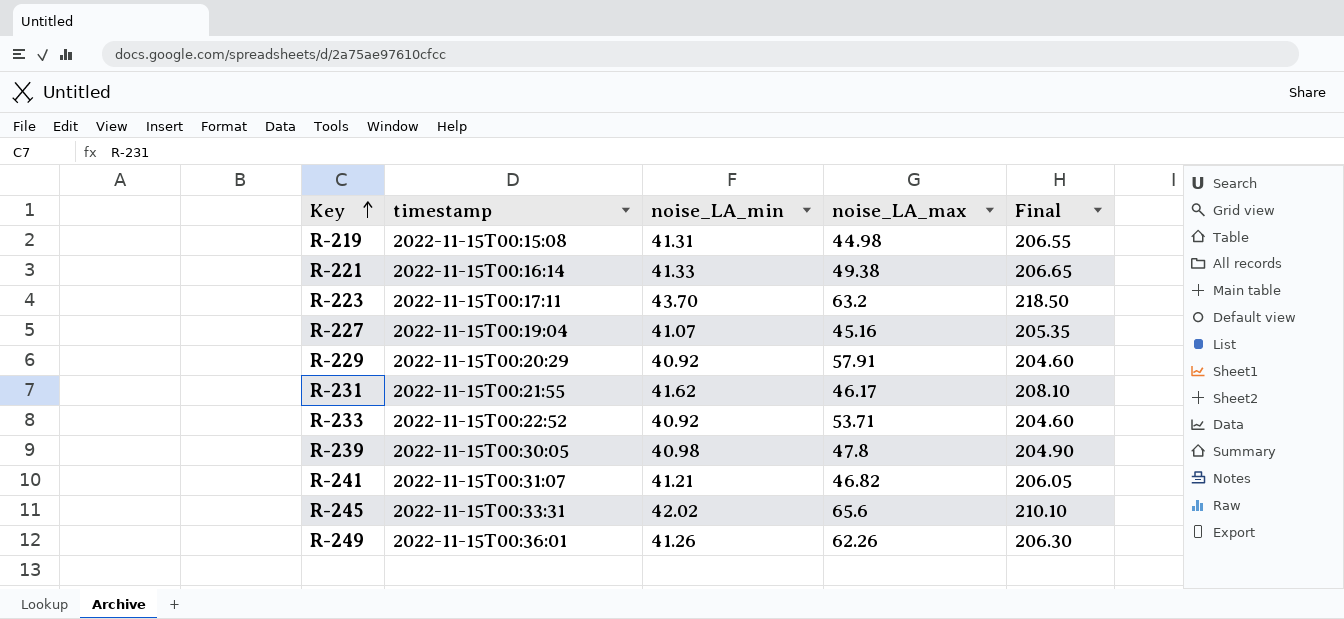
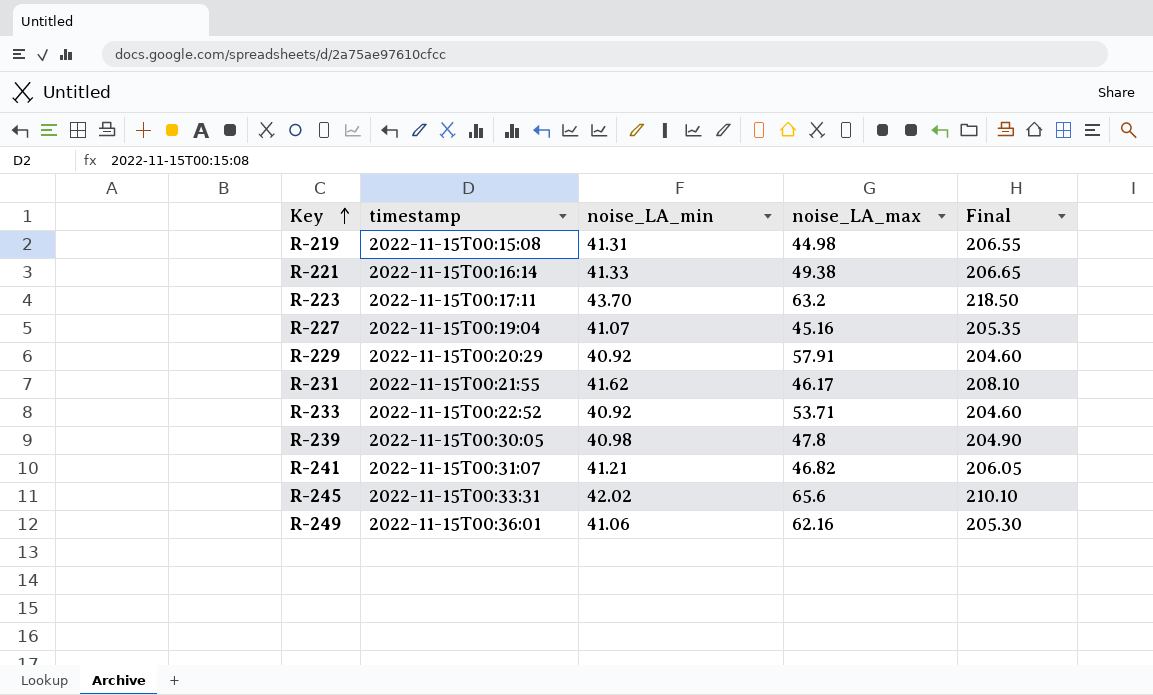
R-249 | noise_LA_min: 41.26 -> 41.06
R-249 | noise_LA_max: 62.26 -> 62.16
R-249 | Final: 206.30 -> 205.30

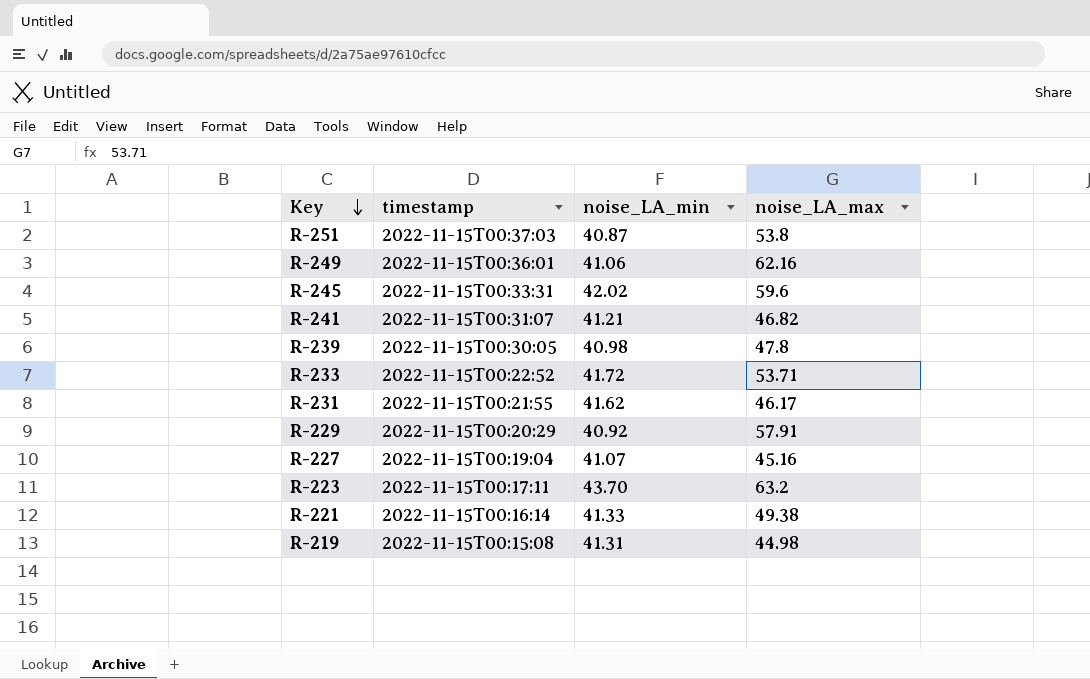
row order: Key ascending -> Key descending
column Final | formula: [noise_LA_min] * 5 -> none
row R-251: none -> 2022-11-15T00:37:03 | 40.87 | 53.8
R-245 | noise_LA_max: 65.6 -> 59.6
R-233 | noise_LA_min: 40.92 -> 41.72

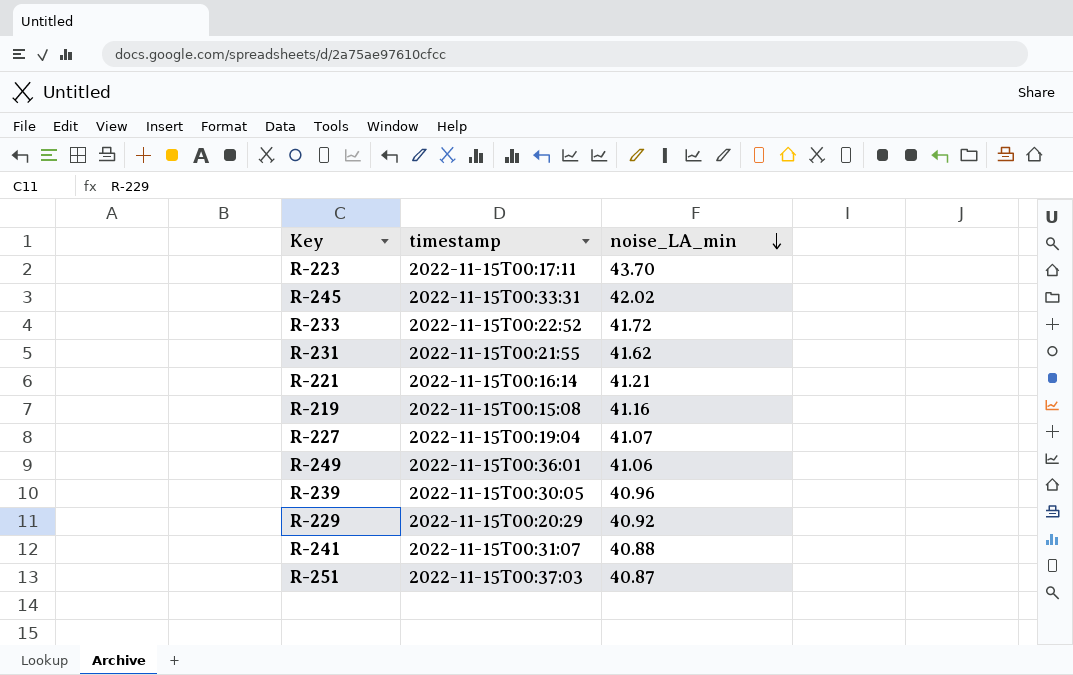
row order: Key descending -> noise_LA_min descending
column noise_LA_max | position: 4 -> none
R-221 | noise_LA_min: 41.33 -> 41.21
R-219 | noise_LA_min: 41.31 -> 41.16
R-239 | noise_LA_min: 40.98 -> 40.96
R-241 | noise_LA_min: 41.21 -> 40.88

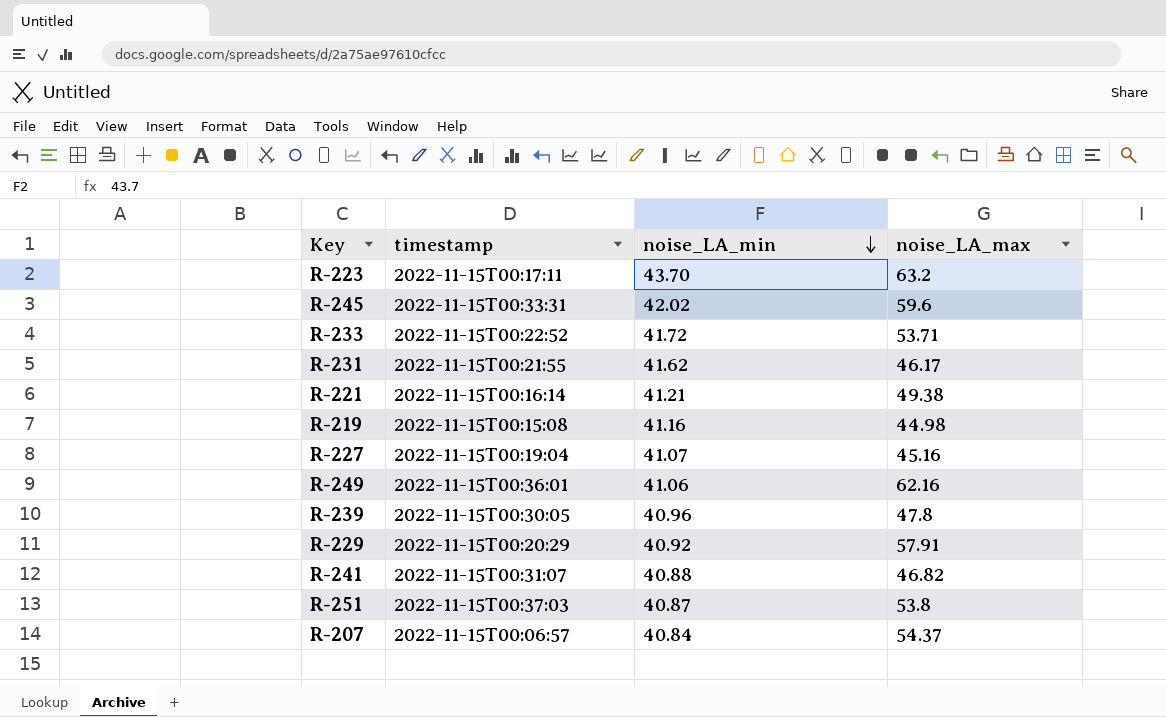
column noise_LA_max | position: none -> 4
row R-207: none -> 2022-11-15T00:06:57 | 40.84 | 54.37

